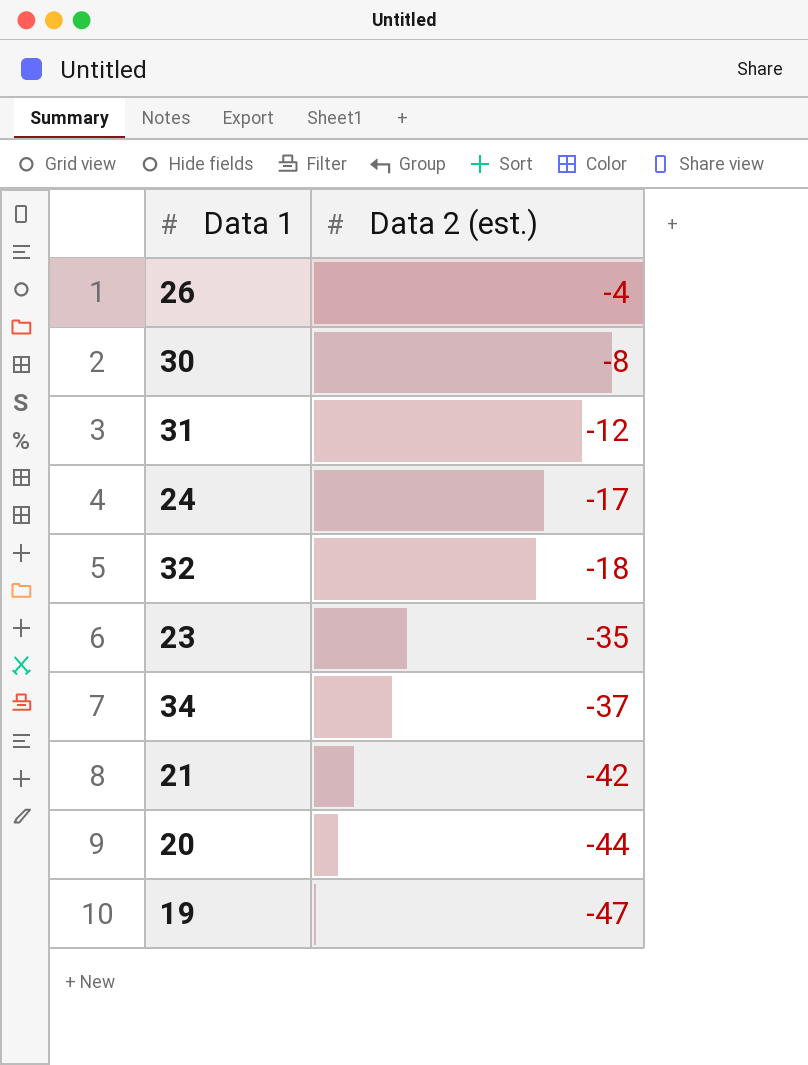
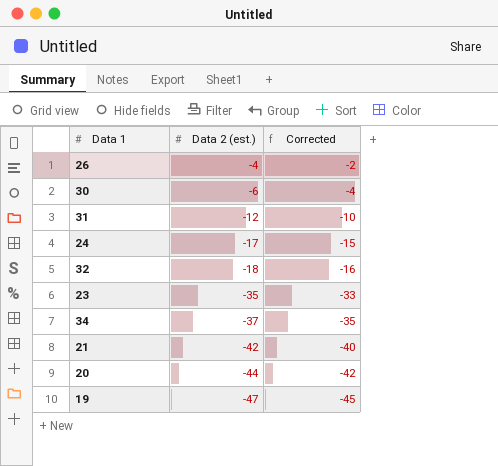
column Corrected | formula: none -> [Data 2 (est.)] + 2
30 | Data 2 (est.): -8 -> -6

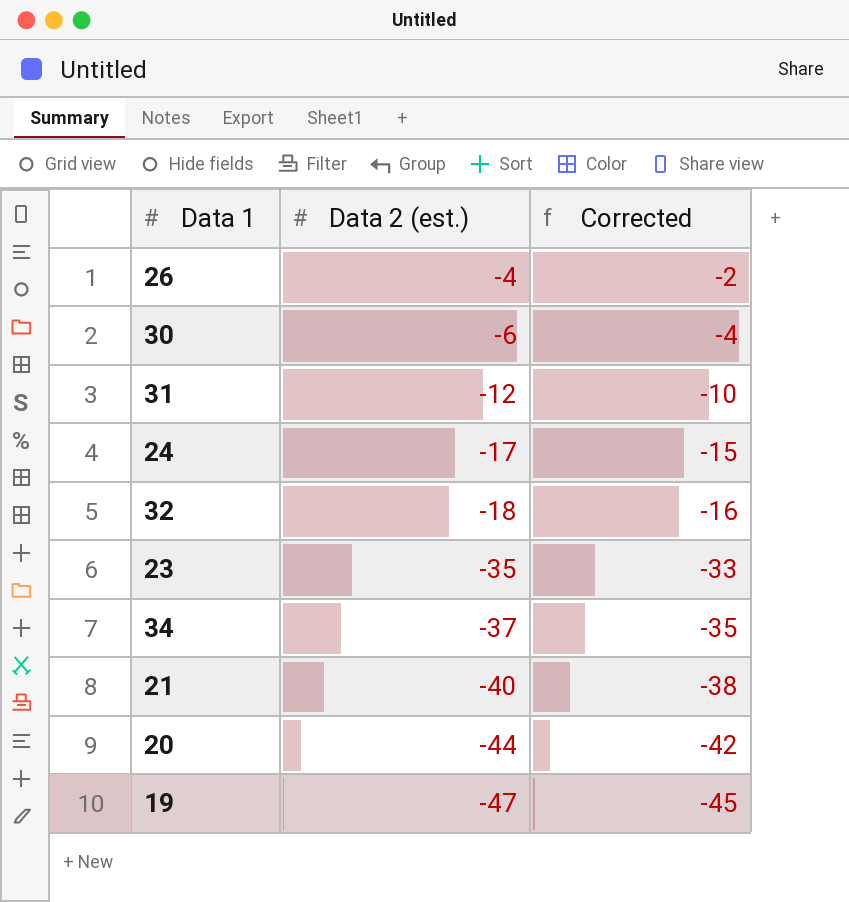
21 | Data 2 (est.): -42 -> -40
21 | Corrected: -40 -> -38

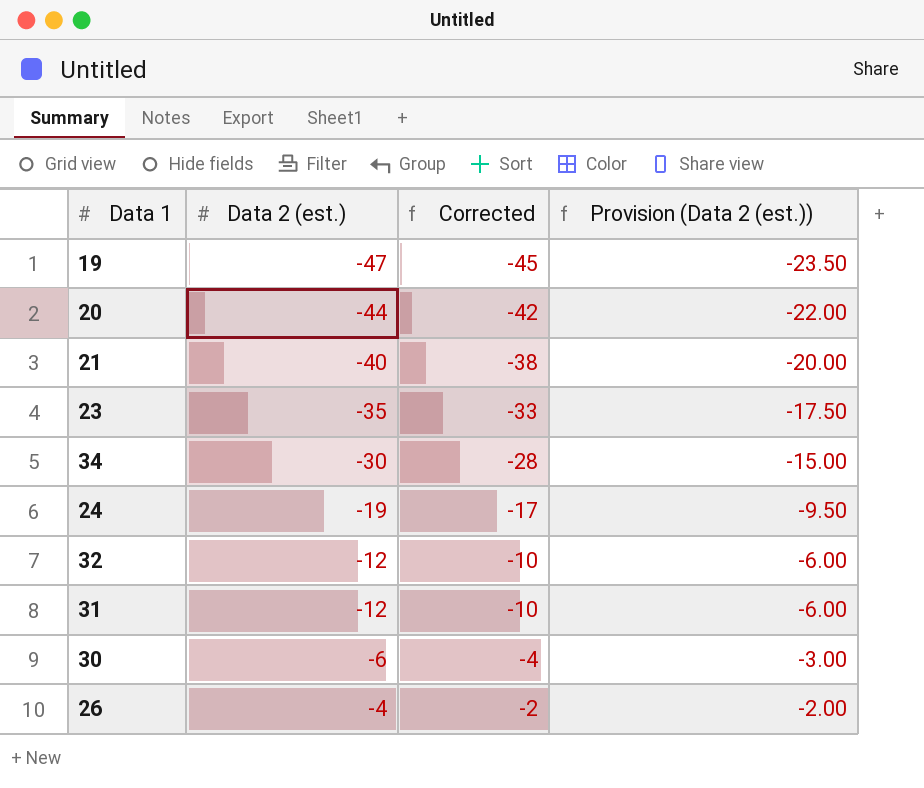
row order: Data 2 (est.) descending -> Data 2 (est.) ascending
column Provision (Data 2 (est.)) | formula: none -> [Data 2 (est.)] * 0.5
34 | Data 2 (est.): -37 -> -30
34 | Corrected: -35 -> -28
24 | Data 2 (est.): -17 -> -19
24 | Corrected: -15 -> -17
32 | Data 2 (est.): -18 -> -12
32 | Corrected: -16 -> -10

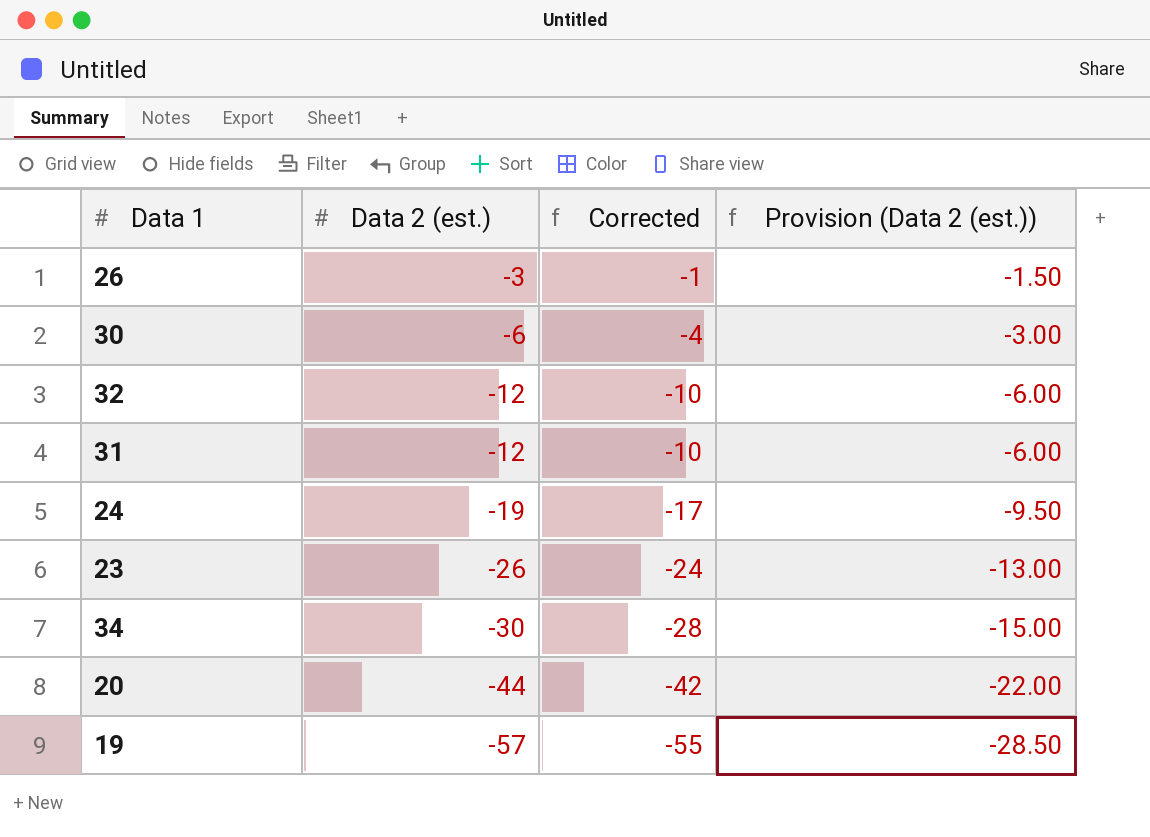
row order: Data 2 (est.) ascending -> Data 2 (est.) descending
row 21: -40 | -38 | -20.00 -> none
26 | Data 2 (est.): -4 -> -3
26 | Corrected: -2 -> -1
26 | Provision (Data 2 (est.)): -2.00 -> -1.50
23 | Data 2 (est.): -35 -> -26
23 | Corrected: -33 -> -24
23 | Provision (Data 2 (est.)): -17.50 -> -13.00
19 | Data 2 (est.): -47 -> -57
19 | Corrected: -45 -> -55
19 | Provision (Data 2 (est.)): -23.50 -> -28.50

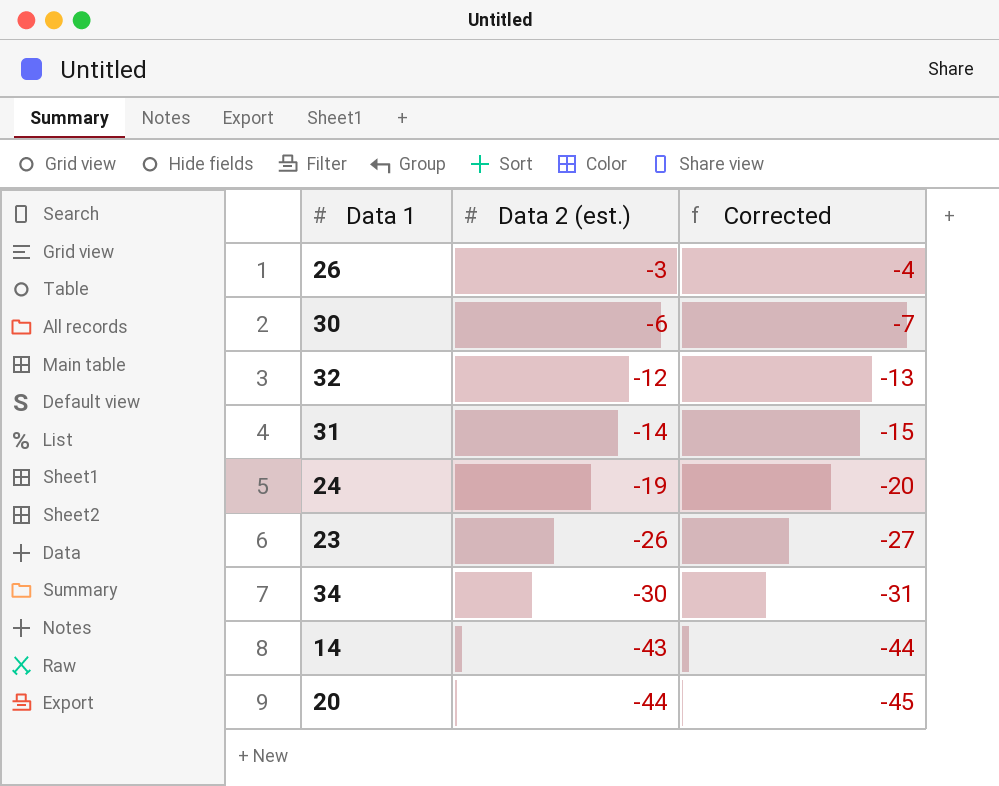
column Provision (Data 2 (est.)) | formula: [Data 2 (est.)] * 0.5 -> none
column Corrected | formula: [Data 2 (est.)] + 2 -> [Data 2 (est.)] - 1
row 19: -57 | -55 | -28.50 -> none
31 | Data 2 (est.): -12 -> -14
row 14: none -> -43 | -44

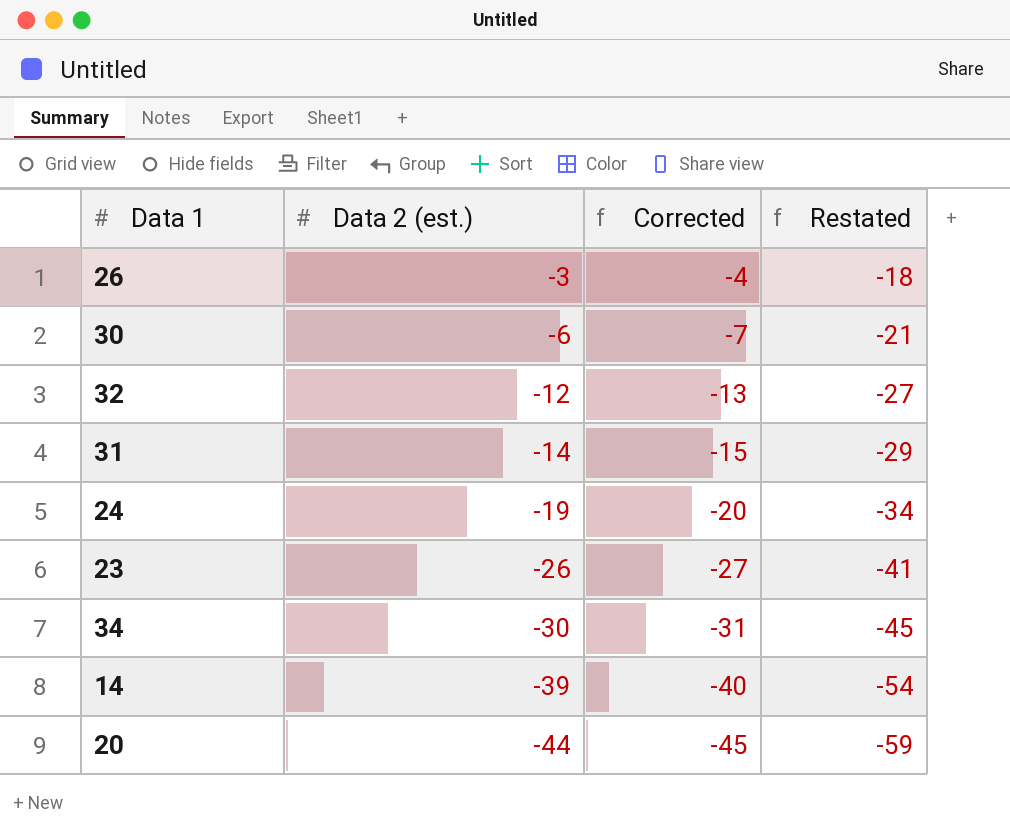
column Restated | formula: none -> [Data 2 (est.)] - 15
14 | Data 2 (est.): -43 -> -39
14 | Corrected: -44 -> -40

